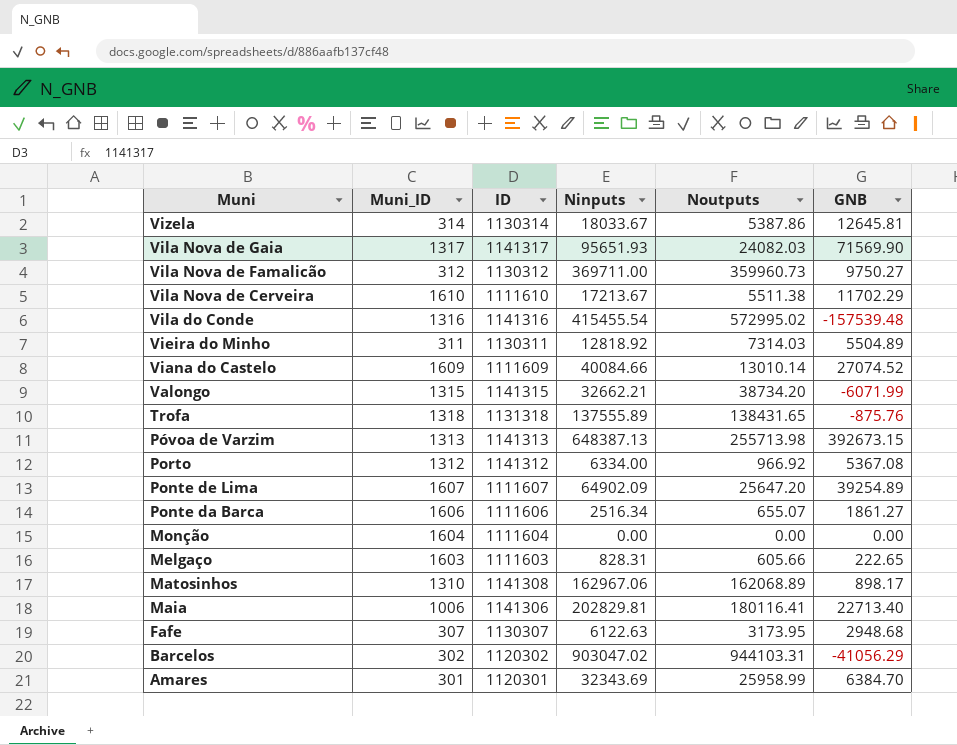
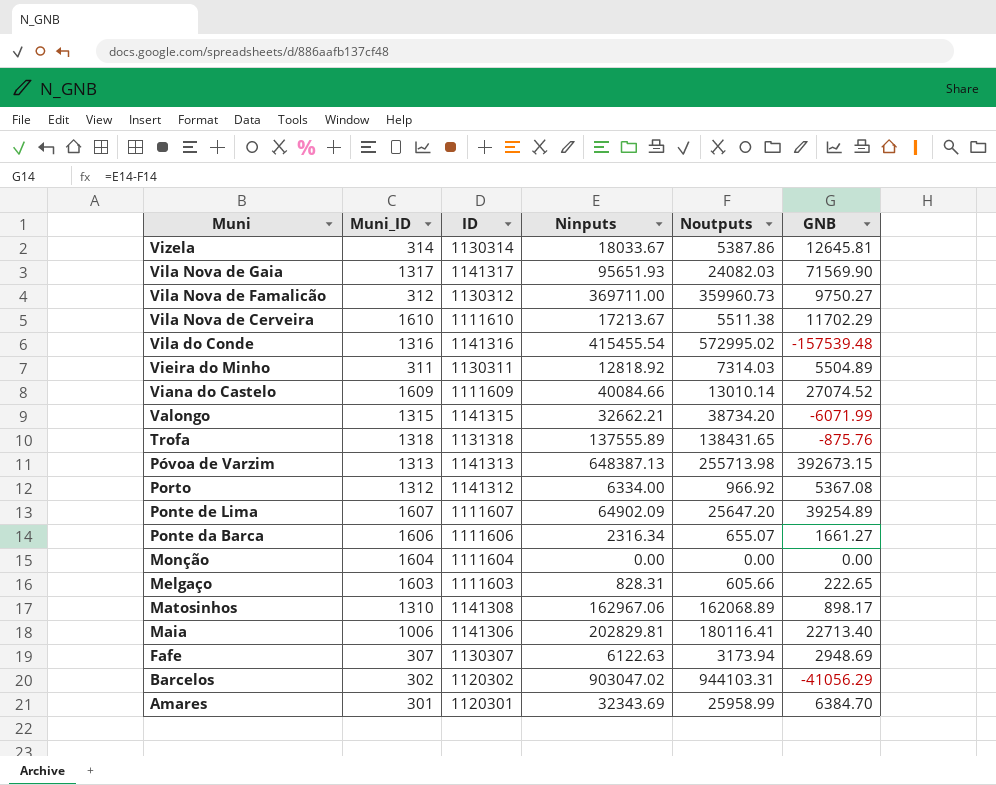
Ponte da Barca | Ninputs: 2516.34 -> 2316.34
Ponte da Barca | GNB: 1861.27 -> 1661.27
Fafe | Noutputs: 3173.95 -> 3173.94
Fafe | GNB: 2948.68 -> 2948.69

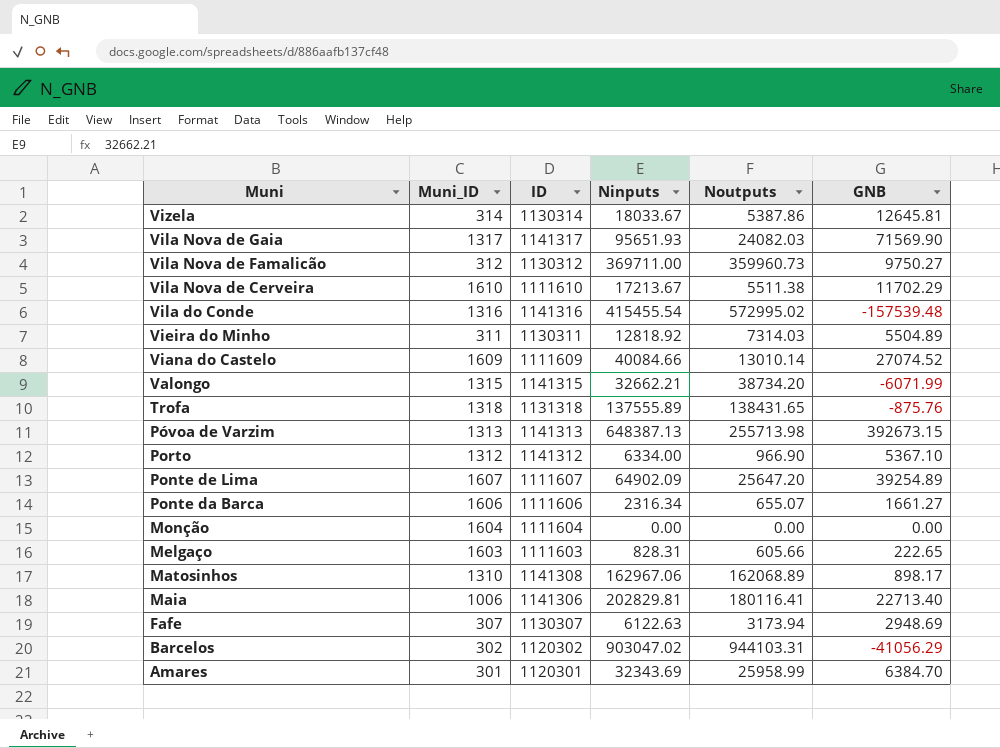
Porto | Noutputs: 966.92 -> 966.90
Porto | GNB: 5367.08 -> 5367.10

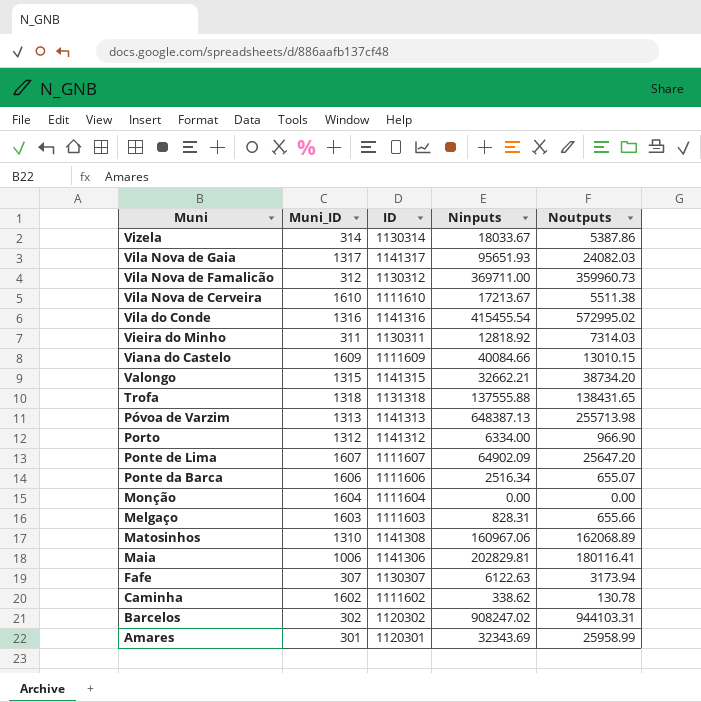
column GNB | formula: [Ninputs] - [Noutputs] -> none
Viana do Castelo | Noutputs: 13010.14 -> 13010.15
Trofa | Ninputs: 137555.89 -> 137555.88
Ponte da Barca | Ninputs: 2316.34 -> 2516.34
Melgaço | Noutputs: 605.66 -> 655.66
Matosinhos | Ninputs: 162967.06 -> 160967.06
row Caminha: none -> 1602 | 1111602 | 338.62 | 130.78
Barcelos | Ninputs: 903047.02 -> 908247.02

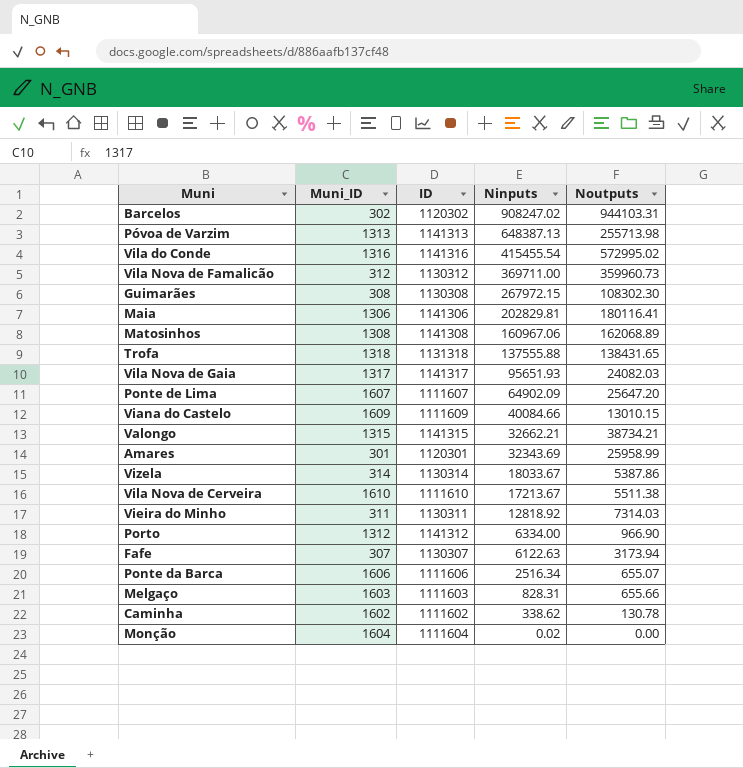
row order: Muni descending -> Ninputs descending
row Guimarães: none -> 308 | 1130308 | 267972.15 | 108302.30
Maia | Muni_ID: 1006 -> 1306
Matosinhos | Muni_ID: 1310 -> 1308
Valongo | Noutputs: 38734.20 -> 38734.21
Monção | Ninputs: 0.00 -> 0.02

